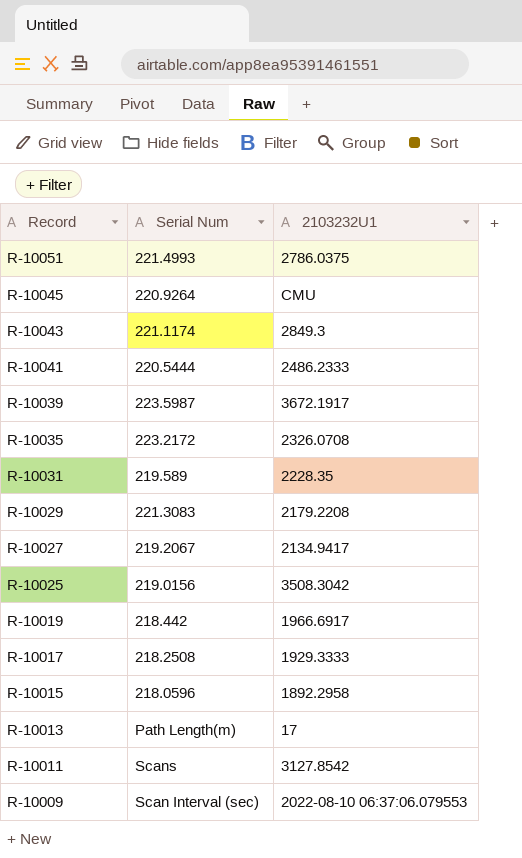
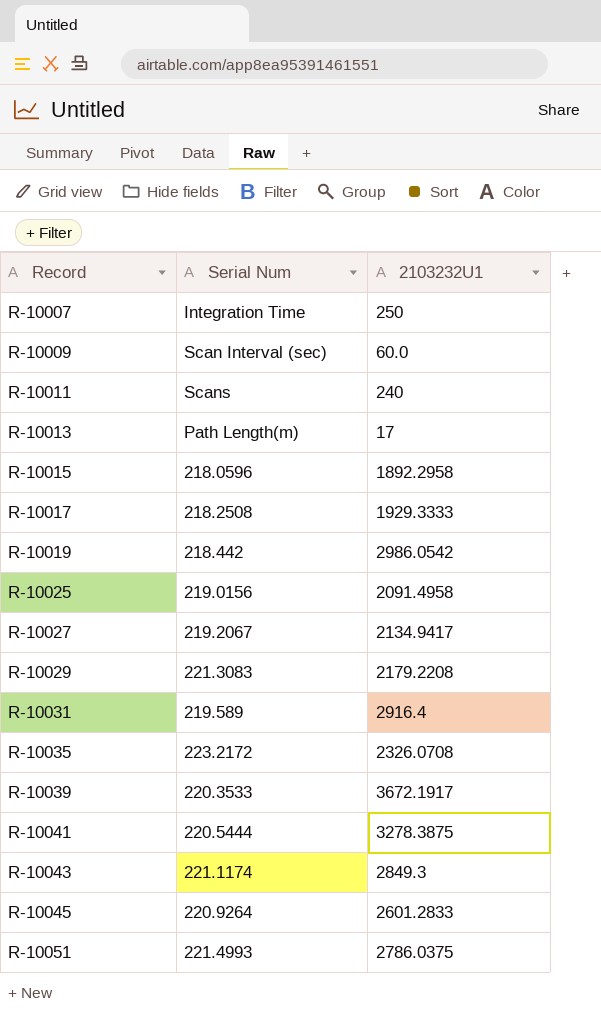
row order: Record descending -> Record ascending
row R-10007: none -> Integration Time | 250
R-10009 | 2103232U1: 2022-08-10 06:37:06.079553 -> 60.0
R-10011 | 2103232U1: 3127.8542 -> 240
R-10019 | 2103232U1: 1966.6917 -> 2986.0542
R-10025 | 2103232U1: 3508.3042 -> 2091.4958
R-10031 | 2103232U1: 2228.35 -> 2916.4
R-10039 | Serial Num: 223.5987 -> 220.3533
R-10041 | 2103232U1: 2486.2333 -> 3278.3875
R-10045 | 2103232U1: CMU -> 2601.2833

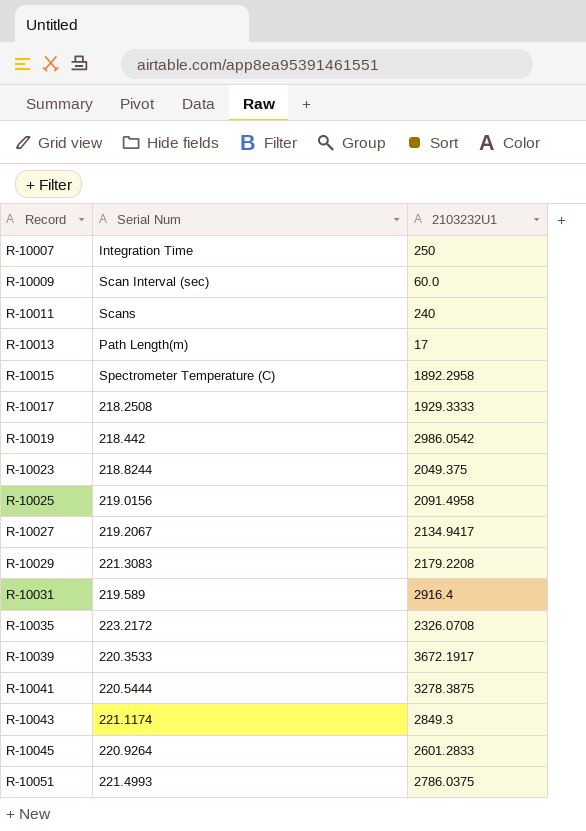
R-10015 | Serial Num: 218.0596 -> Spectrometer Temperature (C)
row R-10023: none -> 218.8244 | 2049.375

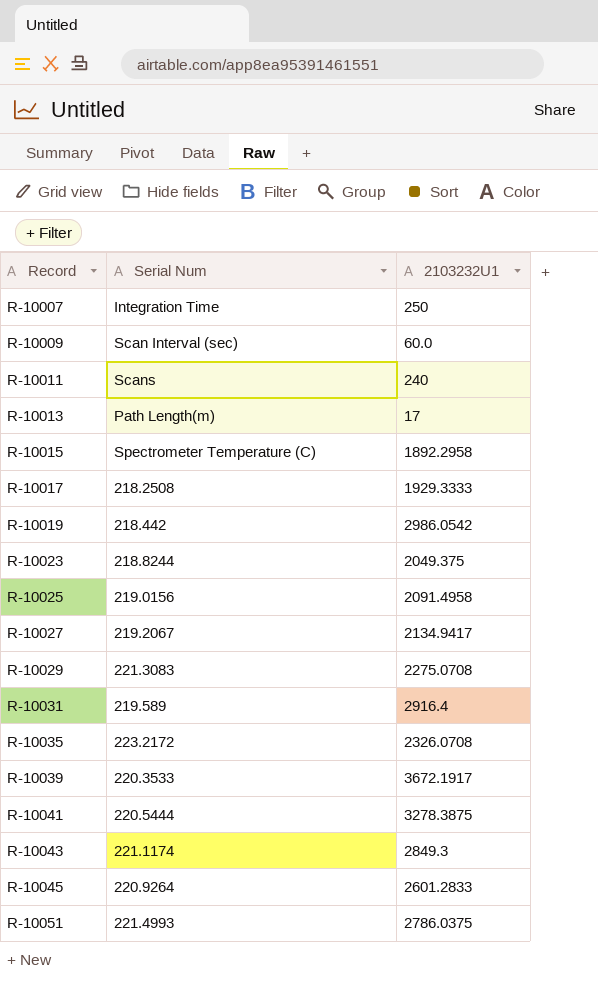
R-10029 | 2103232U1: 2179.2208 -> 2275.0708

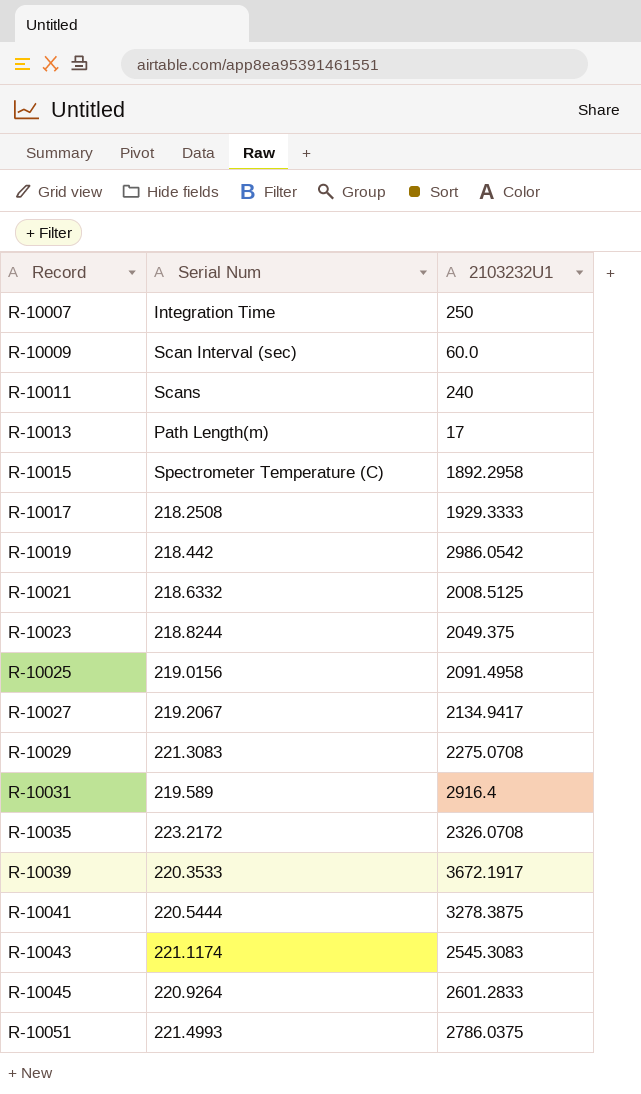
row R-10021: none -> 218.6332 | 2008.5125
R-10043 | 2103232U1: 2849.3 -> 2545.3083

